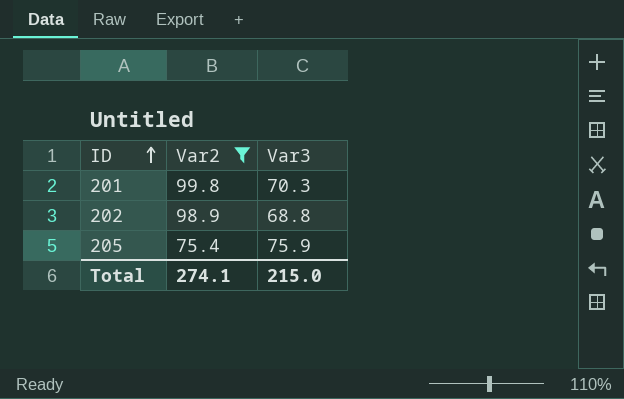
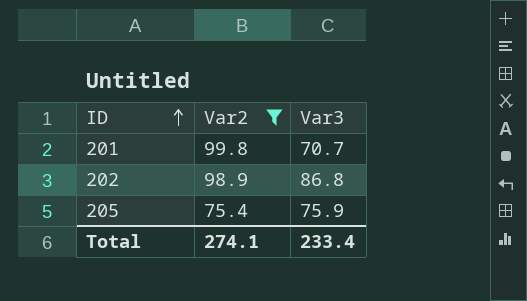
201 | Var3: 70.3 -> 70.7
202 | Var3: 68.8 -> 86.8
Total | Var3: 215.0 -> 233.4

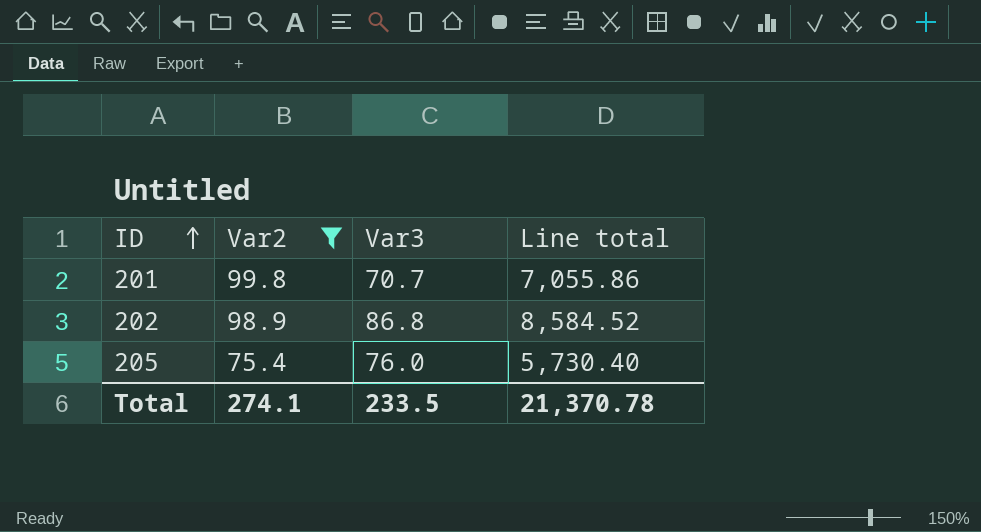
column Line total | formula: none -> [Var2] * [Var3]
205 | Var3: 75.9 -> 76.0
Total | Var3: 233.4 -> 233.5

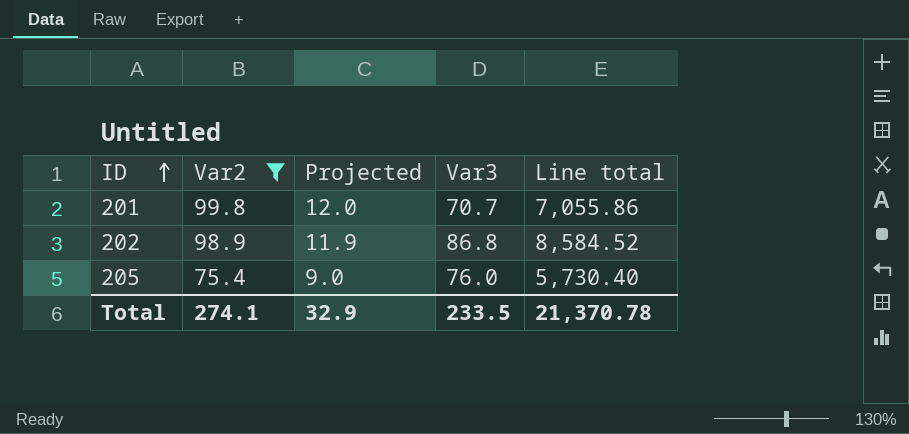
column Projected | formula: none -> [Var2] * 0.12

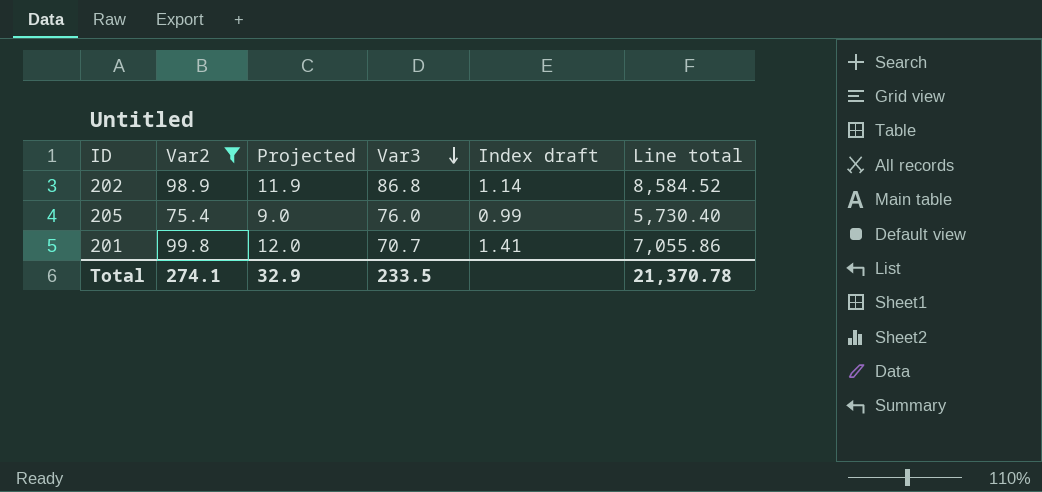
row order: ID ascending -> Var3 descending
column Index draft | formula: none -> [Var2] / [Var3]

